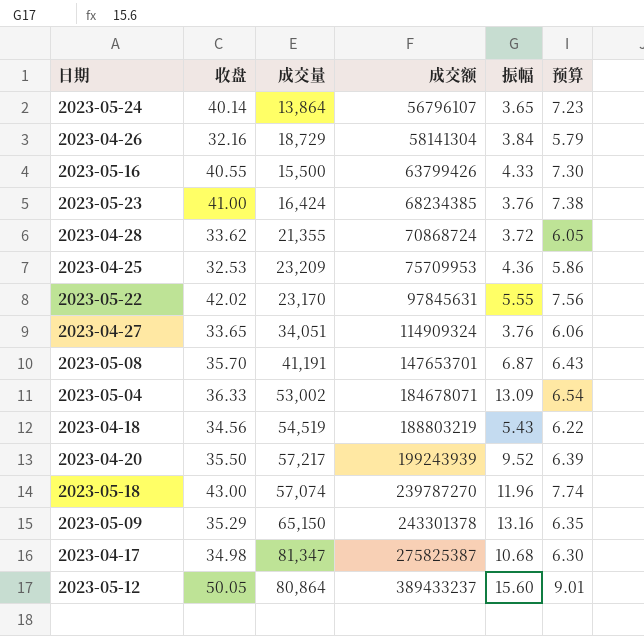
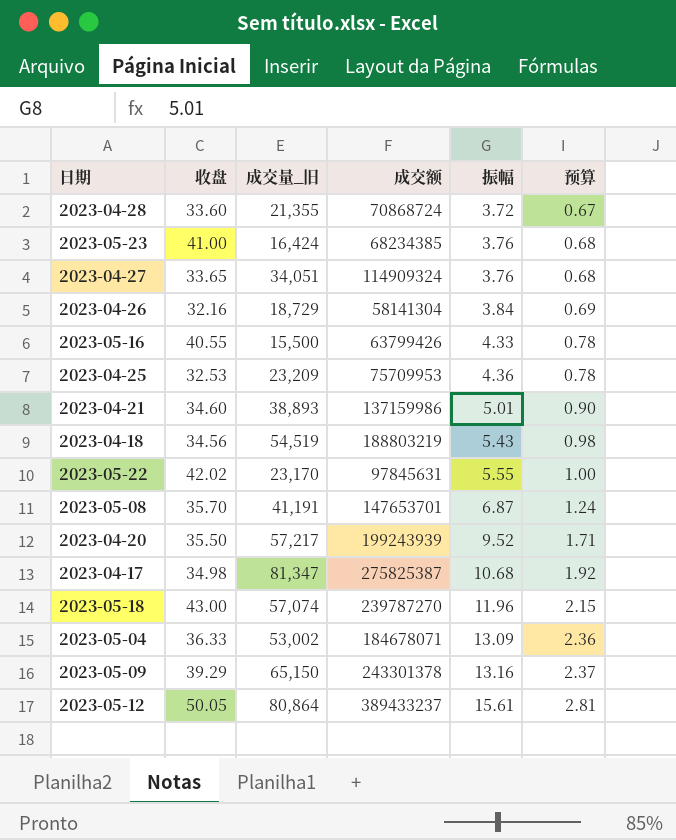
row order: 成交额 ascending -> 振幅 ascending
column name: 成交量 -> 成交量_旧
column 预算 | formula: [收盘] * 0.18 -> [振幅] * 0.18
row 2023-05-24: 40.14 | 13,864 | 56796107 | 3.65 | 7.23 -> none
2023-04-28 | 收盘: 33.62 -> 33.60
row 2023-04-21: none -> 34.60 | 38,893 | 137159986 | 5.01 | 0.90
2023-05-09 | 收盘: 35.29 -> 39.29
2023-05-12 | 振幅: 15.60 -> 15.61

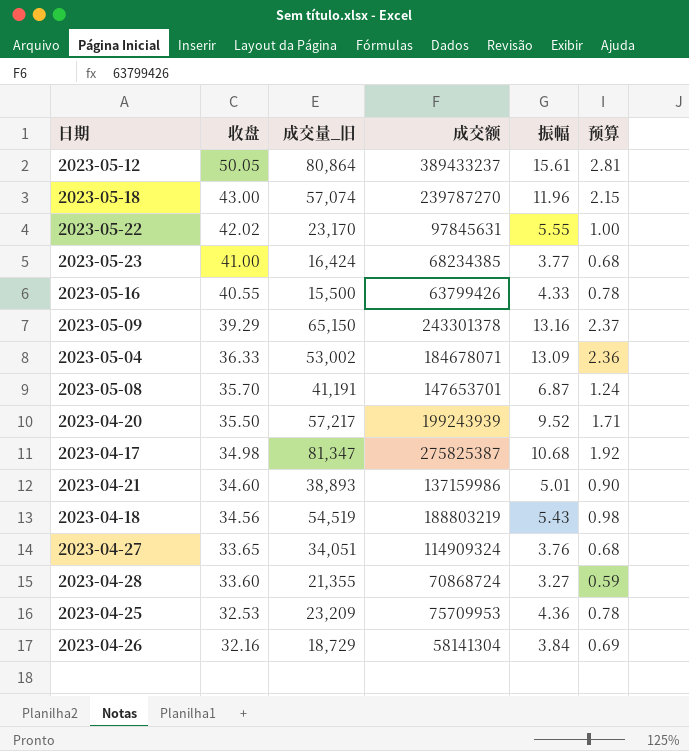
row order: 振幅 ascending -> 收盘 descending
2023-05-23 | 振幅: 3.76 -> 3.77
2023-04-28 | 振幅: 3.72 -> 3.27
2023-04-28 | 预算: 0.67 -> 0.59

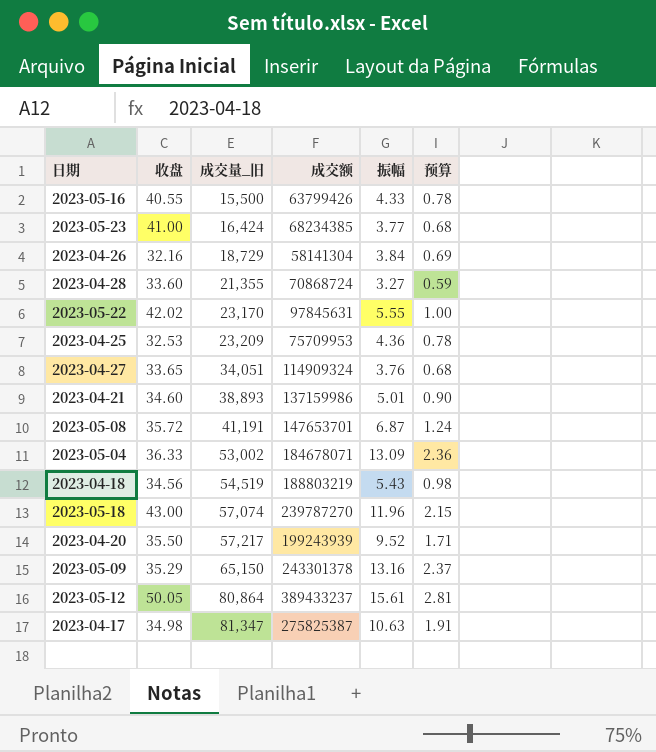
row order: 收盘 descending -> 成交量_旧 ascending
2023-05-08 | 收盘: 35.70 -> 35.72
2023-05-09 | 收盘: 39.29 -> 35.29
2023-04-17 | 振幅: 10.68 -> 10.63
2023-04-17 | 预算: 1.92 -> 1.91

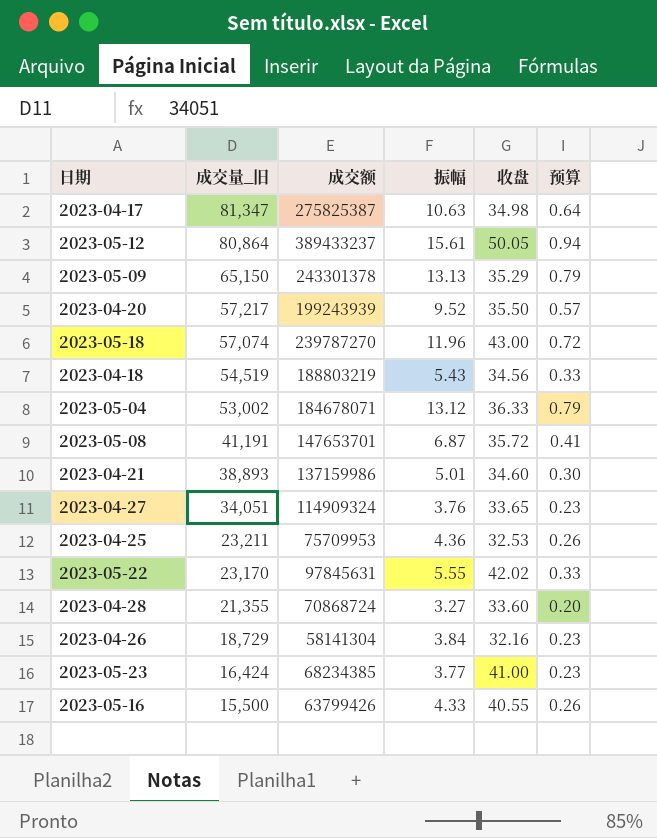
row order: 成交量_旧 ascending -> 成交量_旧 descending
column 收盘 | position: 2 -> 5
column 预算 | formula: [振幅] * 0.18 -> [振幅] * 0.06
2023-05-09 | 振幅: 13.16 -> 13.13
2023-05-04 | 振幅: 13.09 -> 13.12
2023-04-25 | 成交量_旧: 23,209 -> 23,211

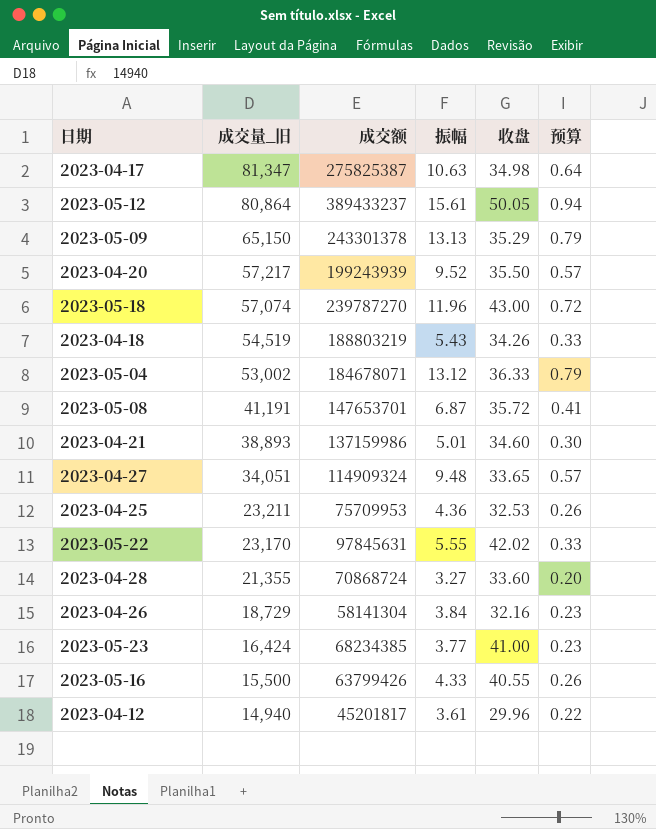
2023-04-18 | 收盘: 34.56 -> 34.26
2023-04-27 | 振幅: 3.76 -> 9.48
2023-04-27 | 预算: 0.23 -> 0.57
row 2023-04-12: none -> 14,940 | 45201817 | 3.61 | 29.96 | 0.22

